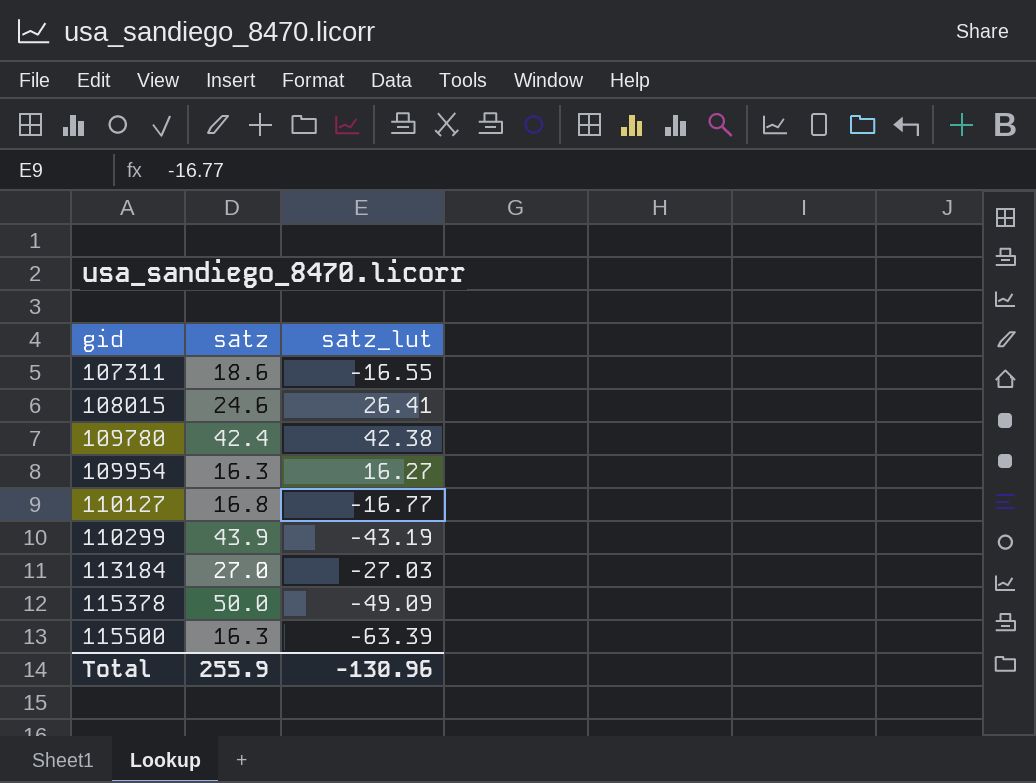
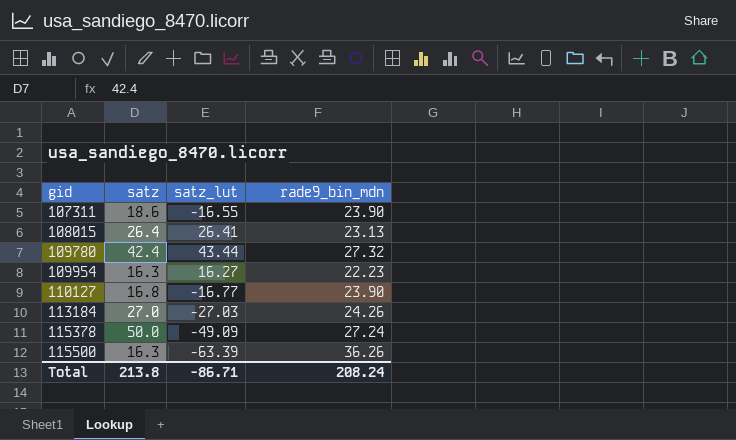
column rade9_bin_mdn | position: none -> 4
row 110299: 43.9 | -43.19 -> none
108015 | satz: 24.6 -> 26.4
109780 | satz_lut: 42.38 -> 43.44
Total | satz: 255.9 -> 213.8
Total | satz_lut: -130.96 -> -86.71

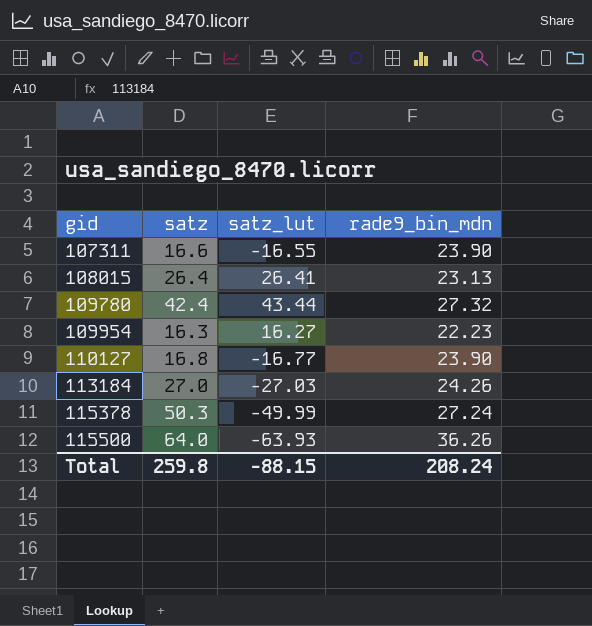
107311 | satz: 18.6 -> 16.6
115378 | satz: 50.0 -> 50.3
115378 | satz_lut: -49.09 -> -49.99
115500 | satz: 16.3 -> 64.0
115500 | satz_lut: -63.39 -> -63.93
Total | satz: 213.8 -> 259.8
Total | satz_lut: -86.71 -> -88.15

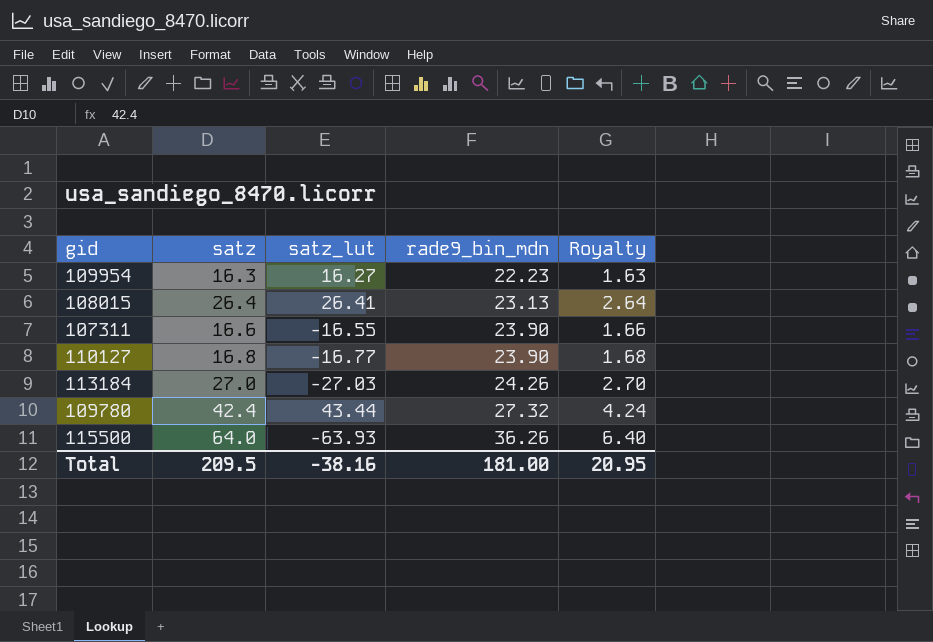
row order: gid ascending -> rade9_bin_mdn ascending
column Royalty | formula: none -> [satz] * 0.1
row 115378: 50.3 | -49.99 | 27.24 -> none
Total | satz: 259.8 -> 209.5
Total | satz_lut: -88.15 -> -38.16
Total | rade9_bin_mdn: 208.24 -> 181.00

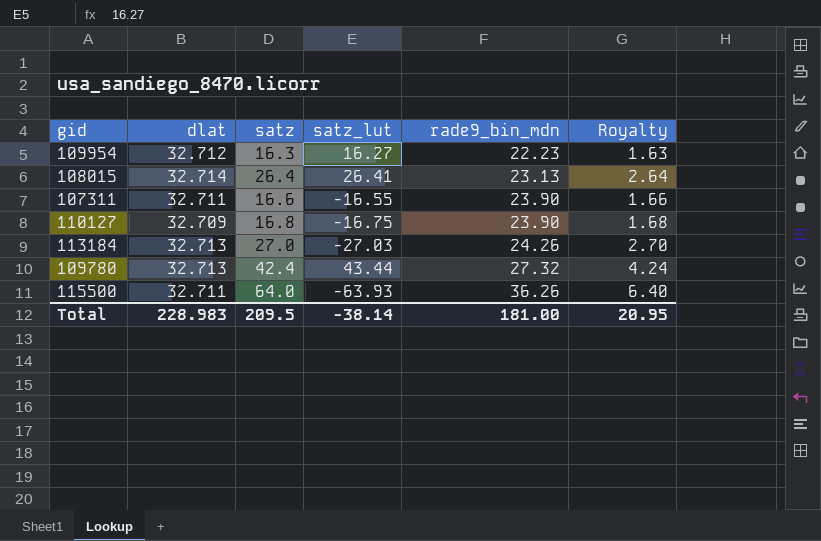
column dlat | position: none -> 2
110127 | satz_lut: -16.77 -> -16.75
Total | satz_lut: -38.16 -> -38.14

